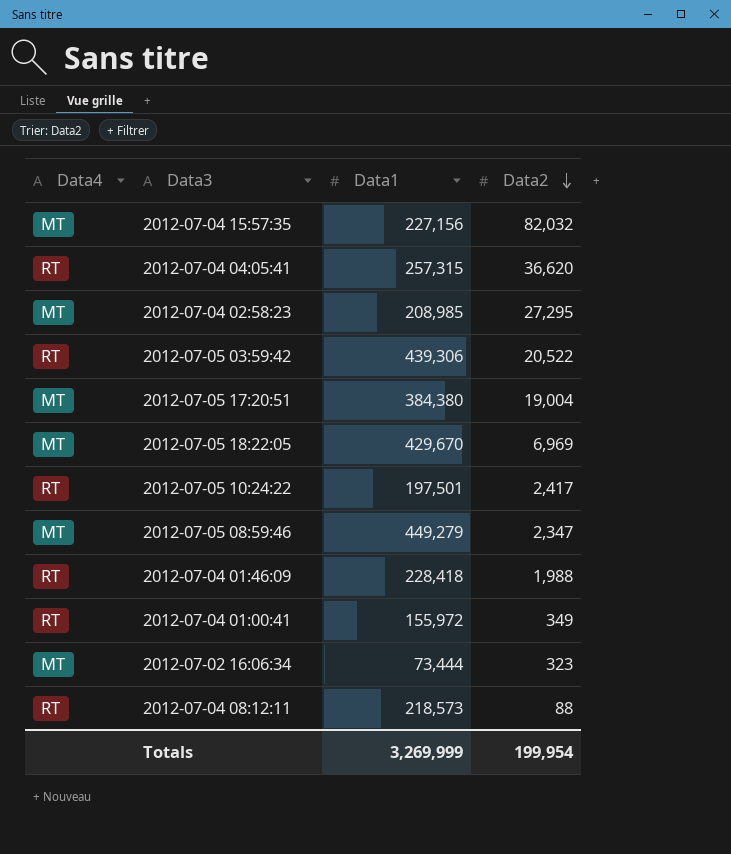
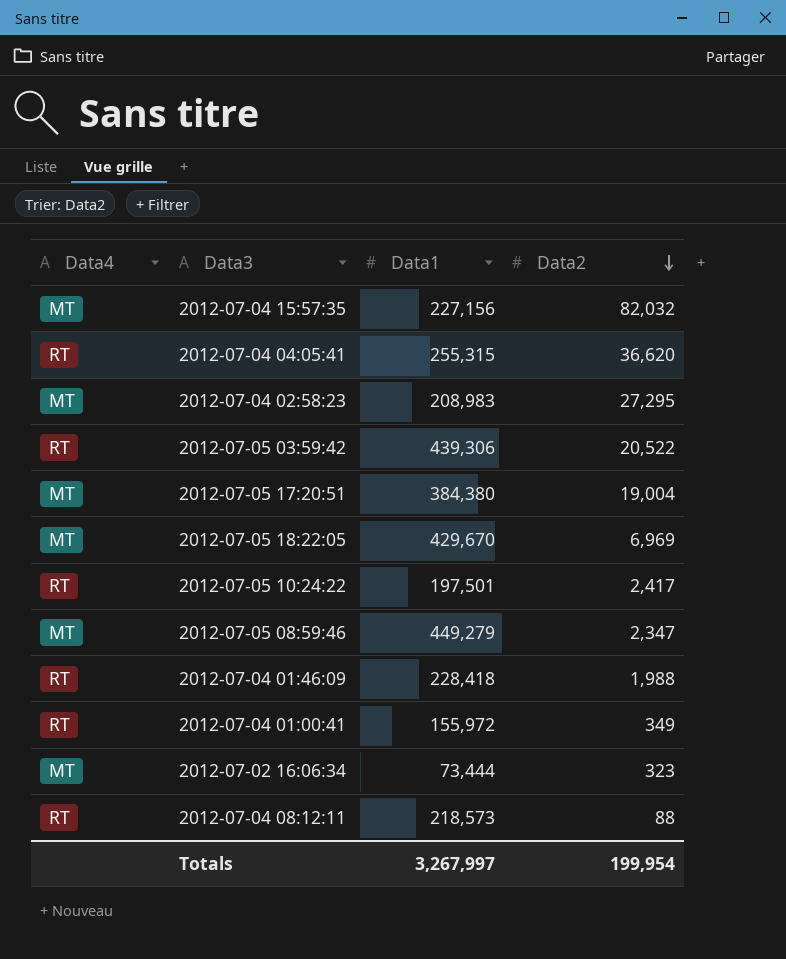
2012-07-04 04:05:41 | Data1: 257,315 -> 255,315
2012-07-04 02:58:23 | Data1: 208,985 -> 208,983
Totals | Data1: 3,269,999 -> 3,267,997

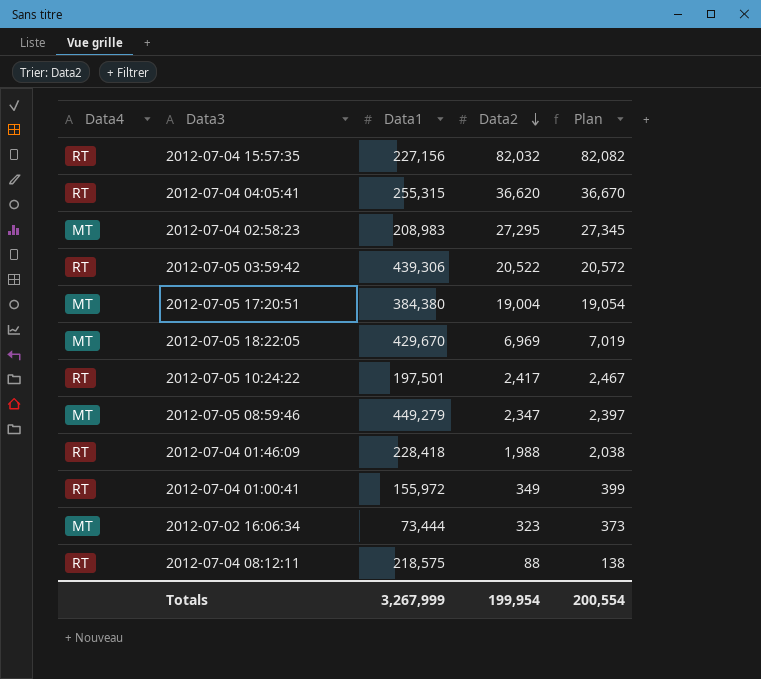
column Plan | formula: none -> [Data2] + 50
2012-07-04 15:57:35 | Data4: MT -> RT
2012-07-04 08:12:11 | Data1: 218,573 -> 218,575
Totals | Data1: 3,267,997 -> 3,267,999

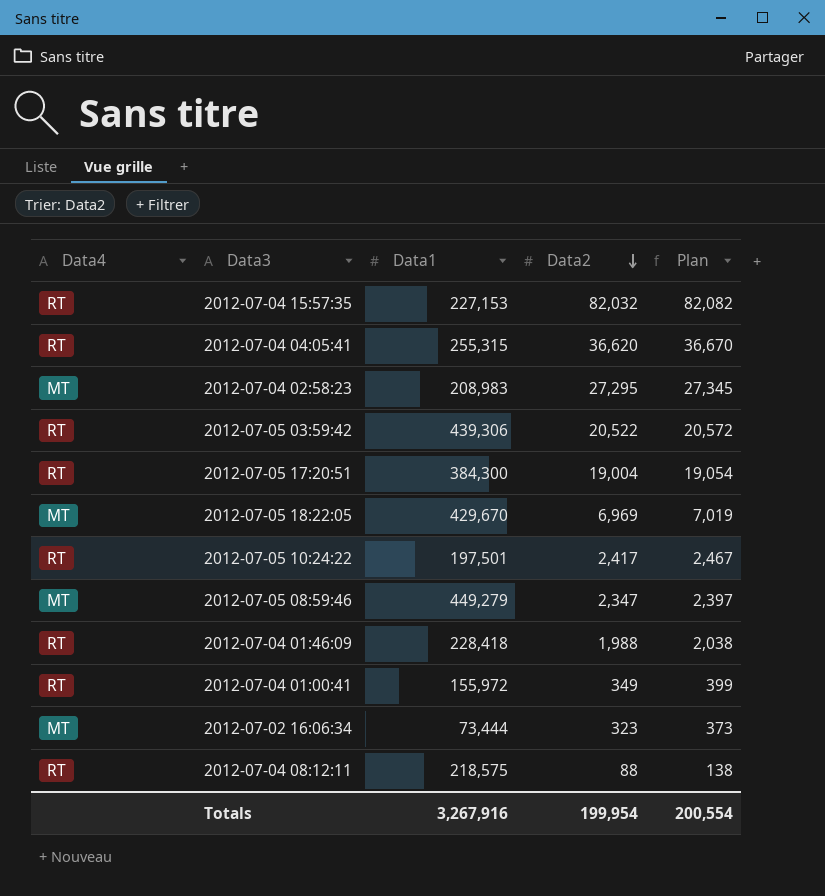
2012-07-04 15:57:35 | Data1: 227,156 -> 227,153
2012-07-05 17:20:51 | Data4: MT -> RT
2012-07-05 17:20:51 | Data1: 384,380 -> 384,300
Totals | Data1: 3,267,999 -> 3,267,916

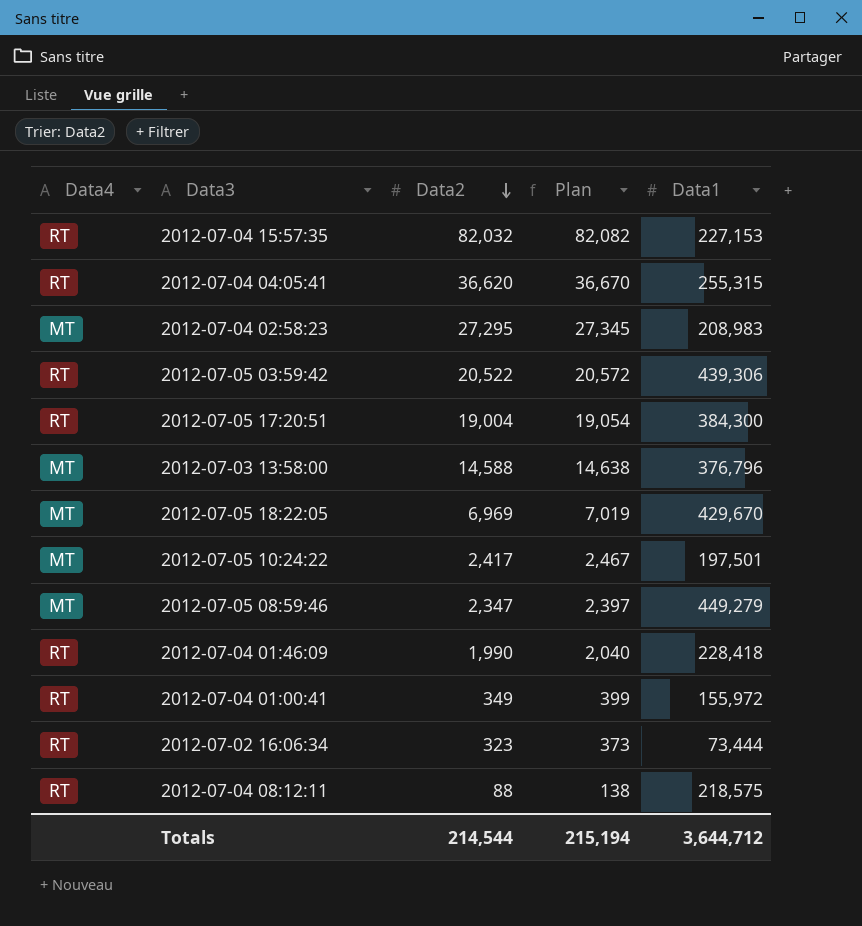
column Data1 | position: 3 -> 5
row 2012-07-03 13:58:00: none -> MT | 14,588 | 14,638 | 376,796
2012-07-05 10:24:22 | Data4: RT -> MT
2012-07-04 01:46:09 | Data2: 1,988 -> 1,990
2012-07-04 01:46:09 | Plan: 2,038 -> 2,040
2012-07-02 16:06:34 | Data4: MT -> RT
Totals | Data2: 199,954 -> 214,544
Totals | Plan: 200,554 -> 215,194
Totals | Data1: 3,267,916 -> 3,644,712

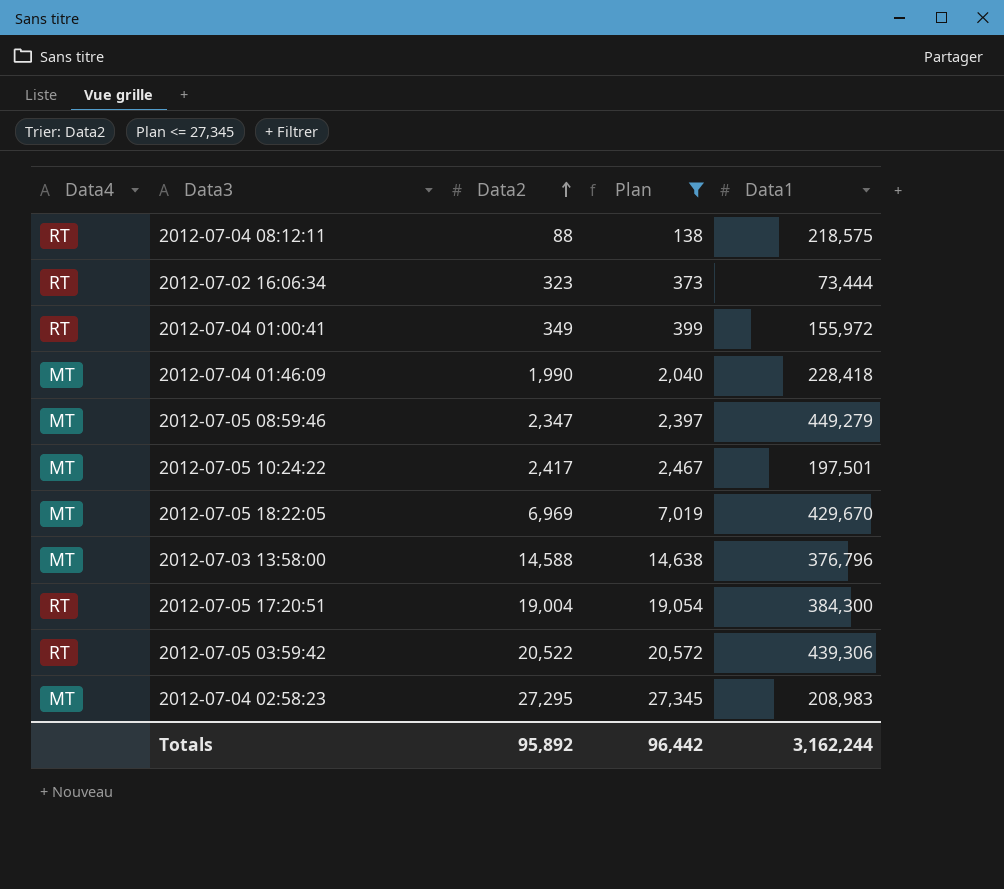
filter: none -> Plan <= 27,345
row order: Data2 descending -> Data2 ascending
2012-07-04 01:46:09 | Data4: RT -> MT
Totals | Data2: 214,544 -> 95,892
Totals | Plan: 215,194 -> 96,442
Totals | Data1: 3,644,712 -> 3,162,244

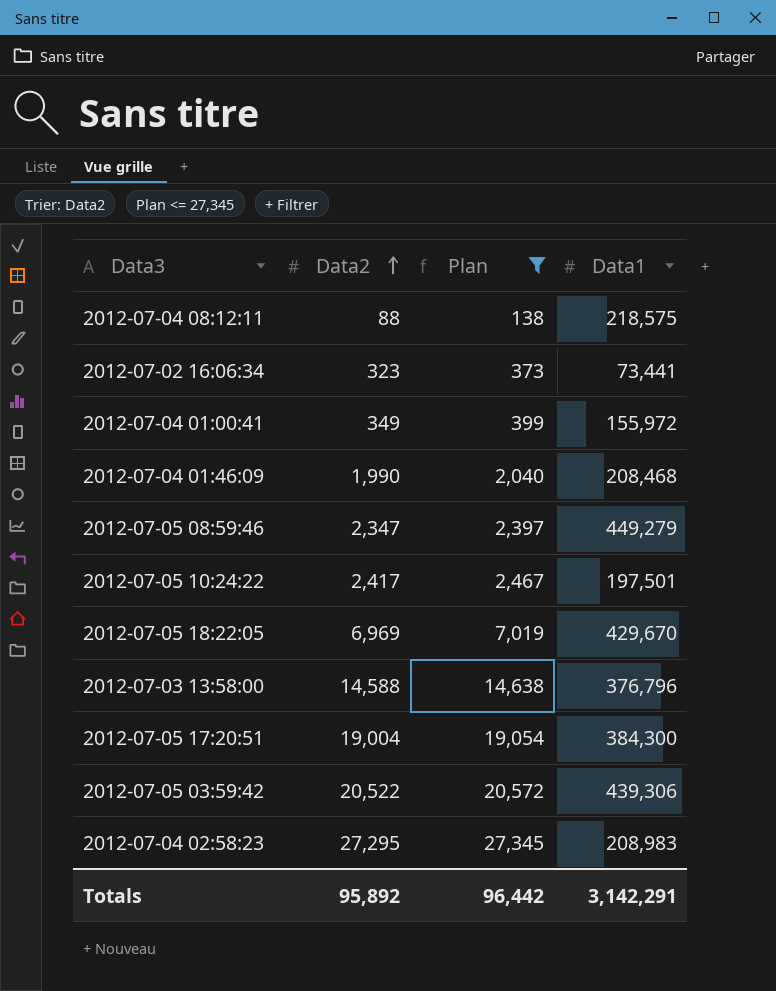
column Data4 | position: 1 -> none
2012-07-02 16:06:34 | Data1: 73,444 -> 73,441
2012-07-04 01:46:09 | Data1: 228,418 -> 208,468
Totals | Data1: 3,162,244 -> 3,142,291

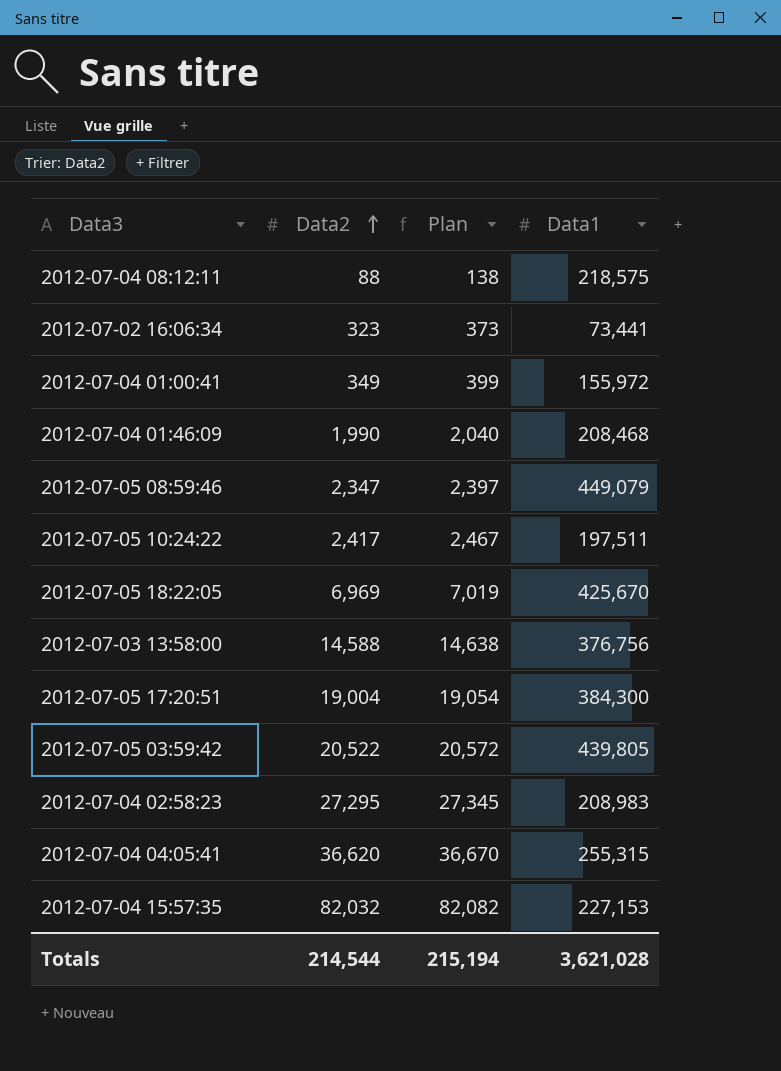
filter: Plan <= 27,345 -> none
2012-07-05 08:59:46 | Data1: 449,279 -> 449,079
2012-07-05 10:24:22 | Data1: 197,501 -> 197,511
2012-07-05 18:22:05 | Data1: 429,670 -> 425,670
2012-07-03 13:58:00 | Data1: 376,796 -> 376,756
2012-07-05 03:59:42 | Data1: 439,306 -> 439,805
Totals | Data2: 95,892 -> 214,544
Totals | Plan: 96,442 -> 215,194
Totals | Data1: 3,142,291 -> 3,621,028

